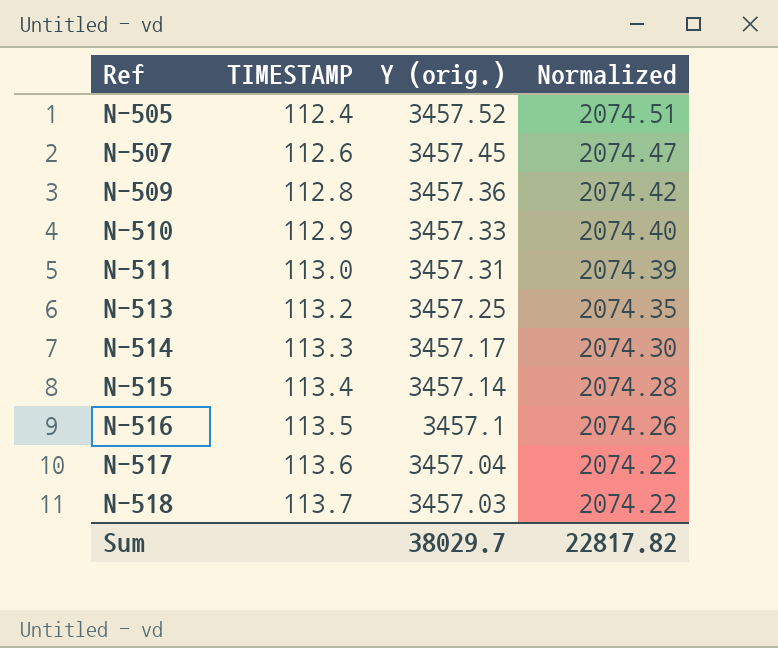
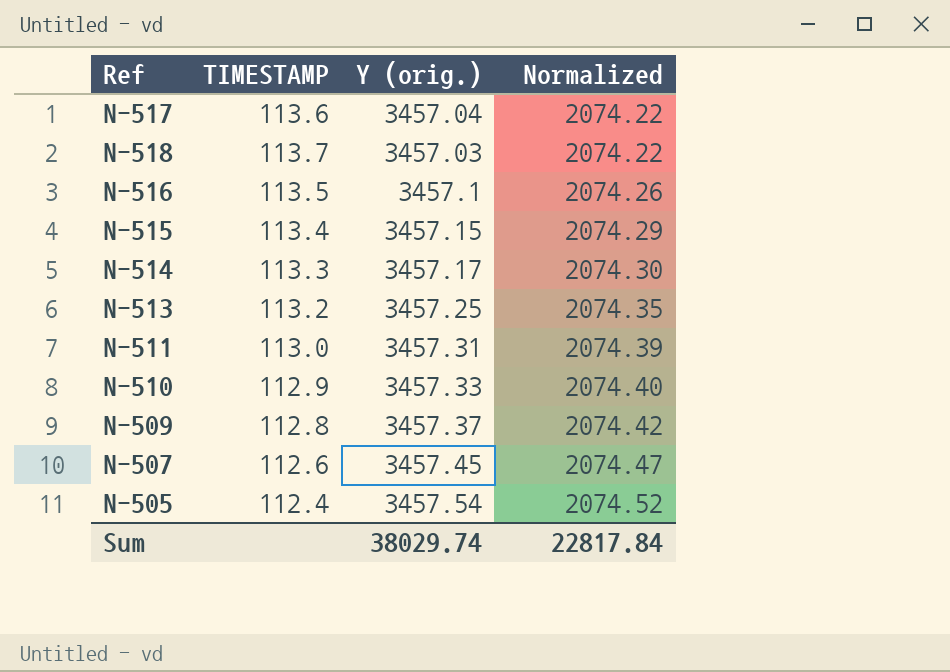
row order: Ref ascending -> Normalized ascending
N-515 | Y (orig.): 3457.14 -> 3457.15
N-515 | Normalized: 2074.28 -> 2074.29
N-509 | Y (orig.): 3457.36 -> 3457.37
N-505 | Y (orig.): 3457.52 -> 3457.54
N-505 | Normalized: 2074.51 -> 2074.52
Sum | Y (orig.): 38029.7 -> 38029.74
Sum | Normalized: 22817.82 -> 22817.84

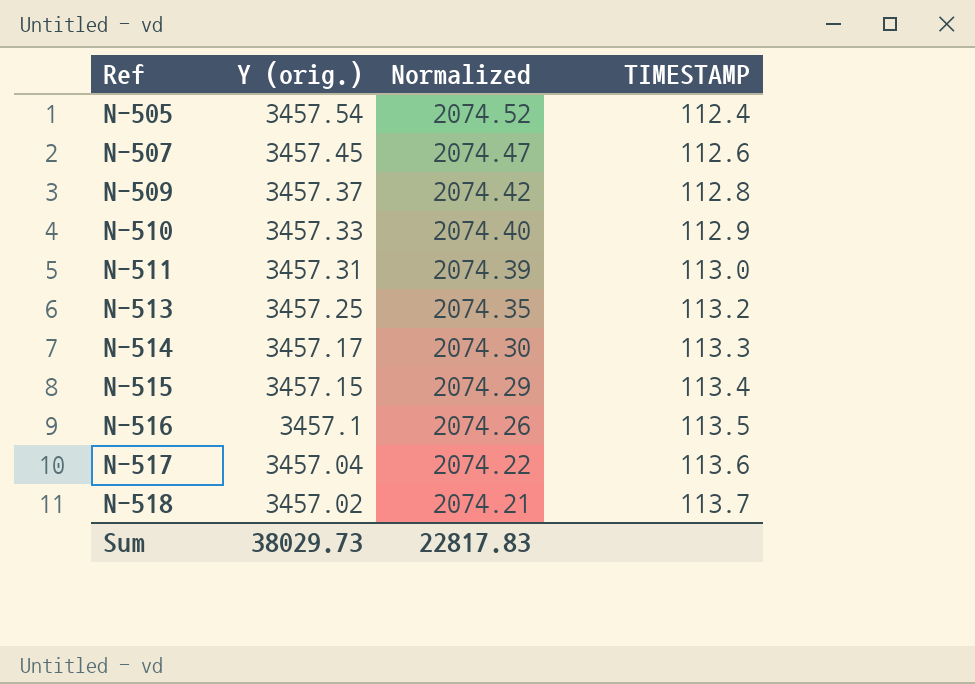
row order: Normalized ascending -> Ref ascending
column TIMESTAMP | position: 2 -> 4
N-518 | Y (orig.): 3457.03 -> 3457.02
N-518 | Normalized: 2074.22 -> 2074.21
Sum | Y (orig.): 38029.74 -> 38029.73
Sum | Normalized: 22817.84 -> 22817.83

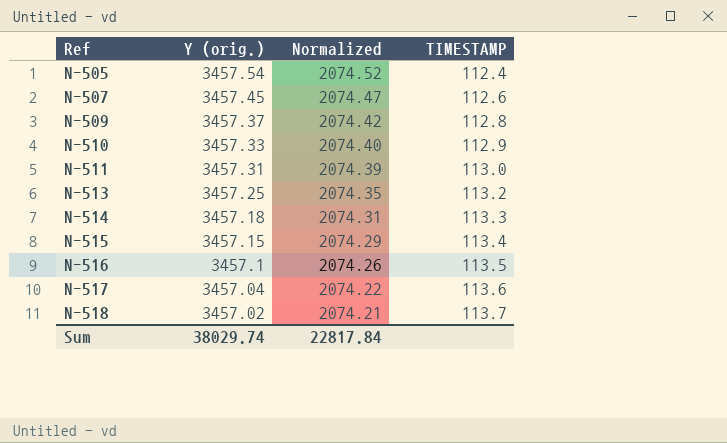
N-514 | Y (orig.): 3457.17 -> 3457.18
N-514 | Normalized: 2074.30 -> 2074.31
Sum | Y (orig.): 38029.73 -> 38029.74
Sum | Normalized: 22817.83 -> 22817.84

